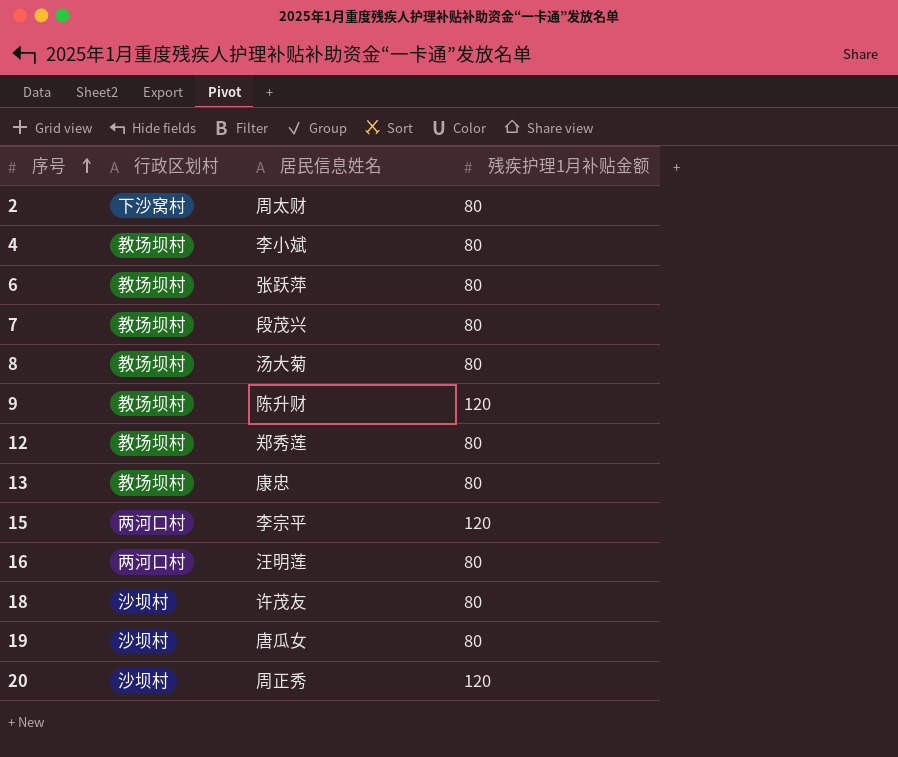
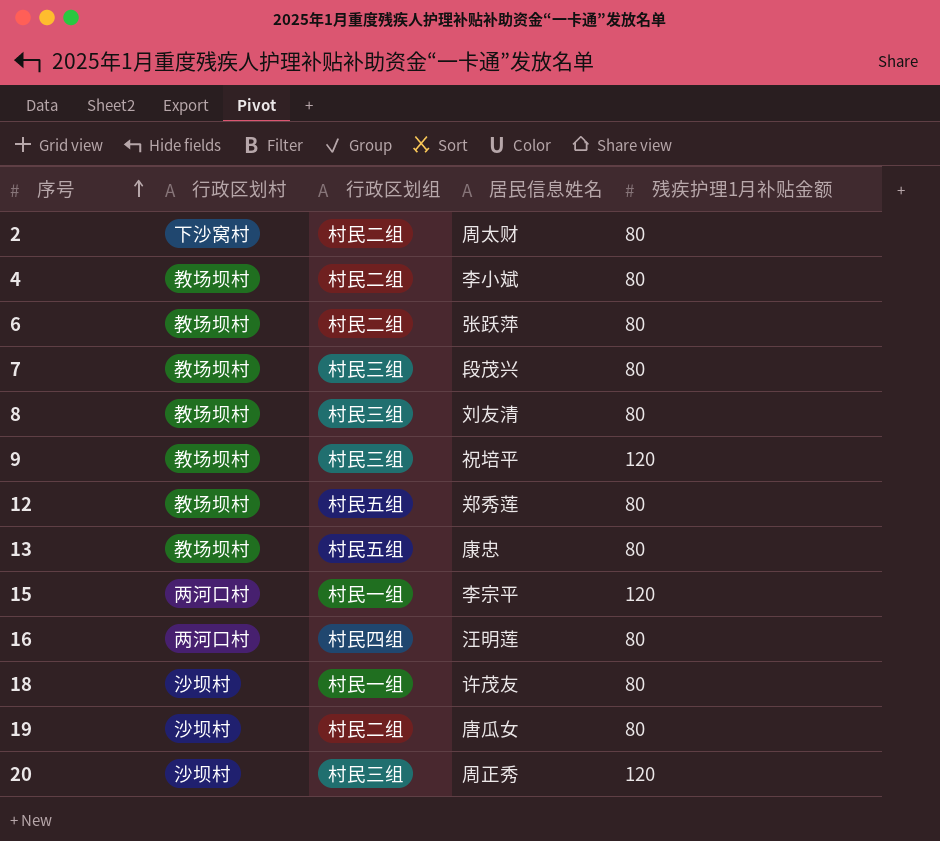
column 行政区划组 | position: none -> 3
8 | 居民信息姓名: 汤大菊 -> 刘友清
9 | 居民信息姓名: 陈升财 -> 祝培平

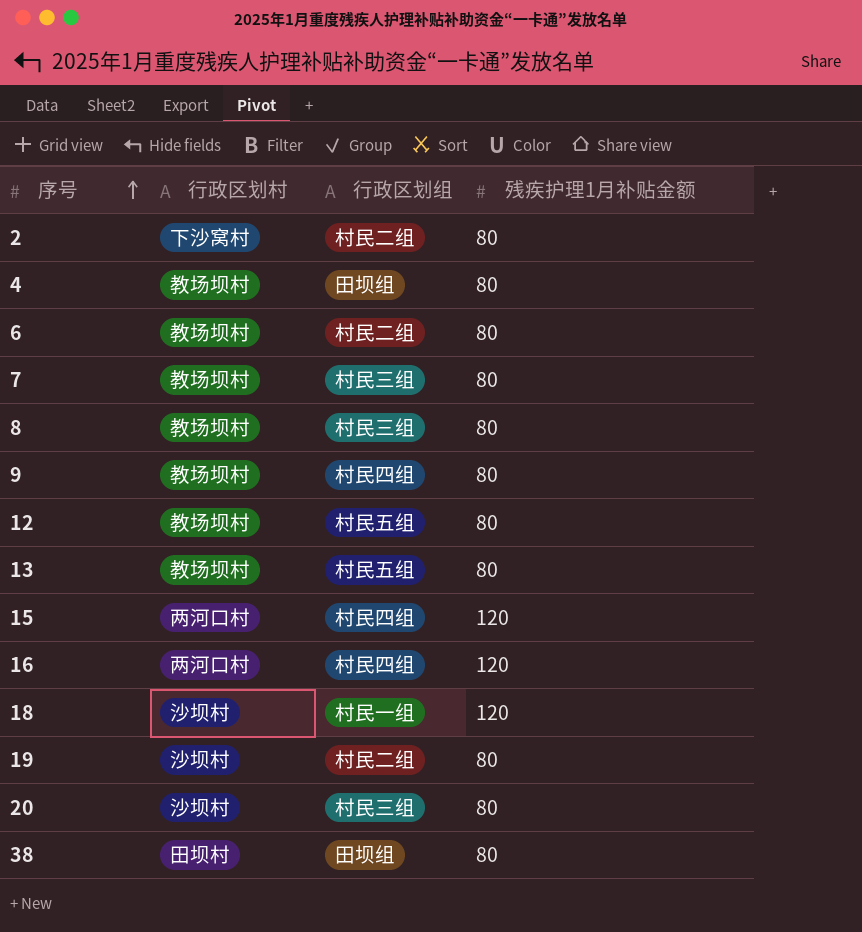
column 居民信息姓名 | position: 4 -> none
4 | 行政区划组: 村民二组 -> 田坝组
9 | 行政区划组: 村民三组 -> 村民四组
9 | 残疾护理1月补贴金额: 120 -> 80
15 | 行政区划组: 村民一组 -> 村民四组
16 | 残疾护理1月补贴金额: 80 -> 120
18 | 残疾护理1月补贴金额: 80 -> 120
20 | 残疾护理1月补贴金额: 120 -> 80
row 38: none -> 田坝村 | 田坝组 | 80

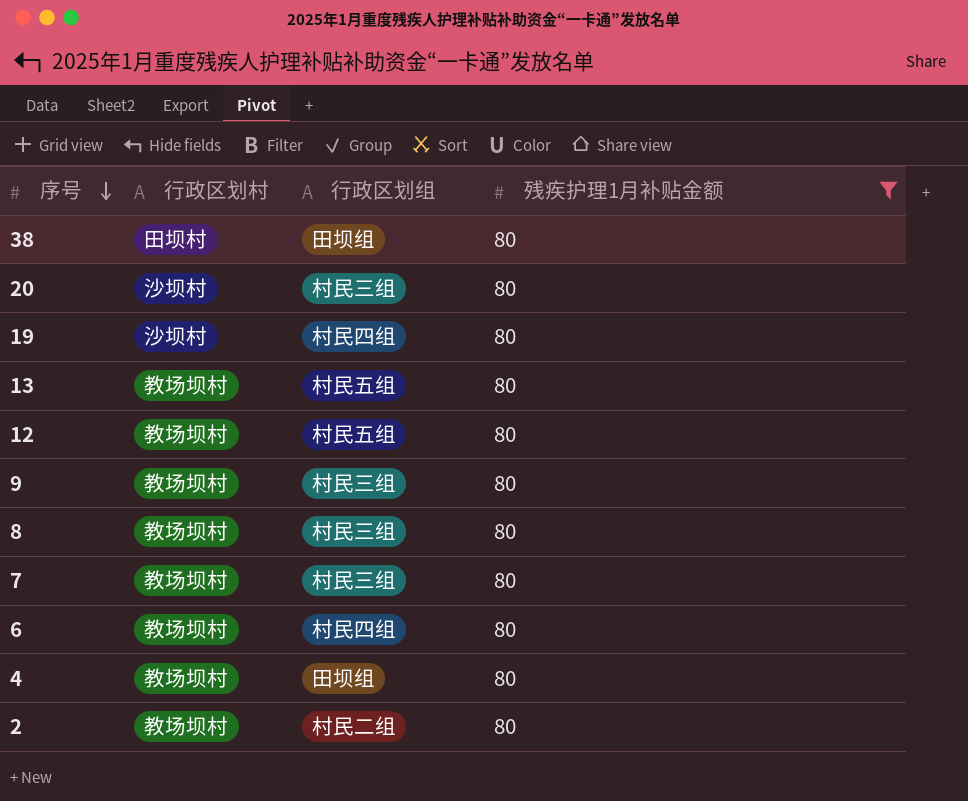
filter: none -> 残疾护理1月补贴金额 = 80
row order: 序号 ascending -> 序号 descending
19 | 行政区划组: 村民二组 -> 村民四组
9 | 行政区划组: 村民四组 -> 村民三组
6 | 行政区划组: 村民二组 -> 村民四组
2 | 行政区划村: 下沙窝村 -> 教场坝村

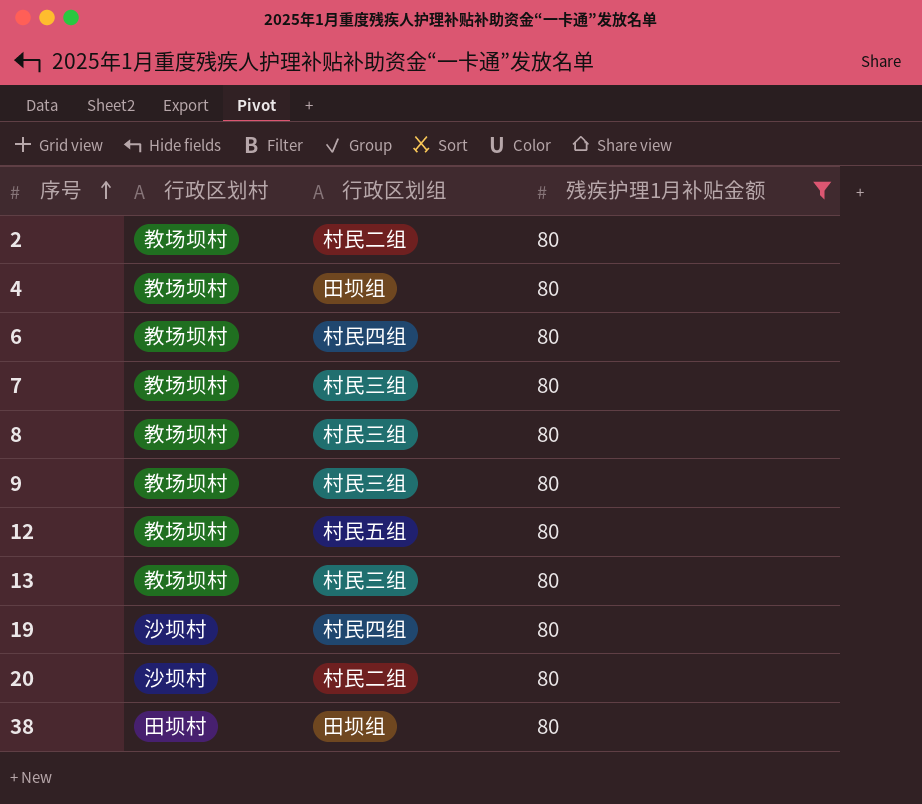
row order: 序号 descending -> 序号 ascending
13 | 行政区划组: 村民五组 -> 村民三组
20 | 行政区划组: 村民三组 -> 村民二组

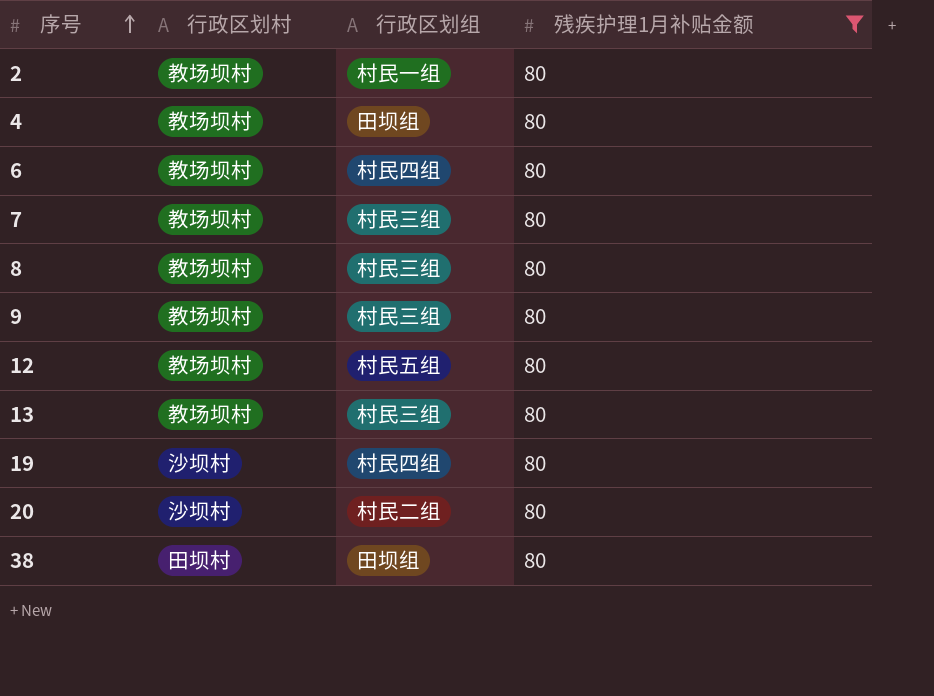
2 | 行政区划组: 村民二组 -> 村民一组

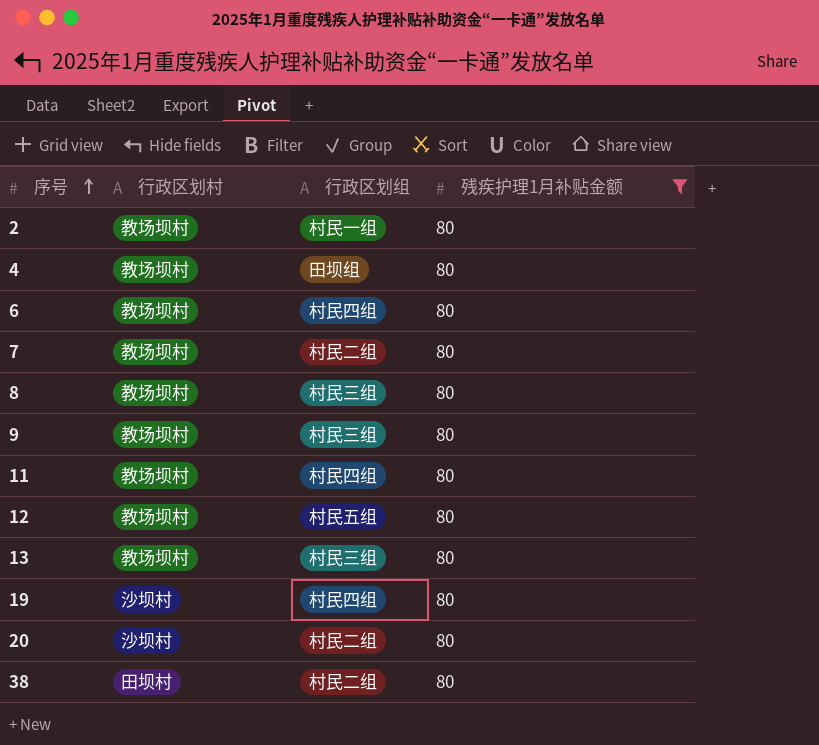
7 | 行政区划组: 村民三组 -> 村民二组
row 11: none -> 教场坝村 | 村民四组 | 80
38 | 行政区划组: 田坝组 -> 村民二组

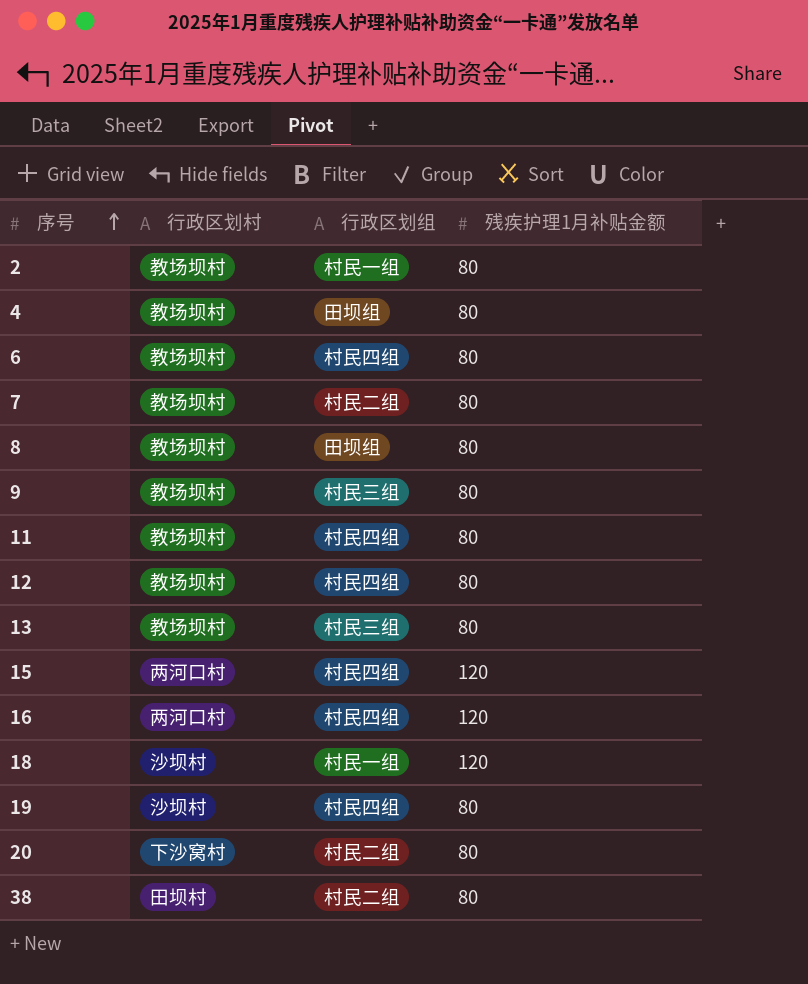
filter: 残疾护理1月补贴金额 = 80 -> none
8 | 行政区划组: 村民三组 -> 田坝组
12 | 行政区划组: 村民五组 -> 村民四组
20 | 行政区划村: 沙坝村 -> 下沙窝村

